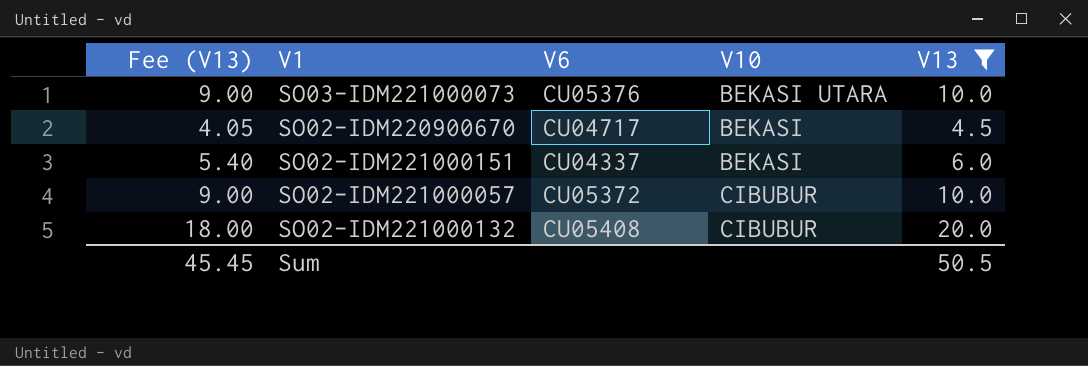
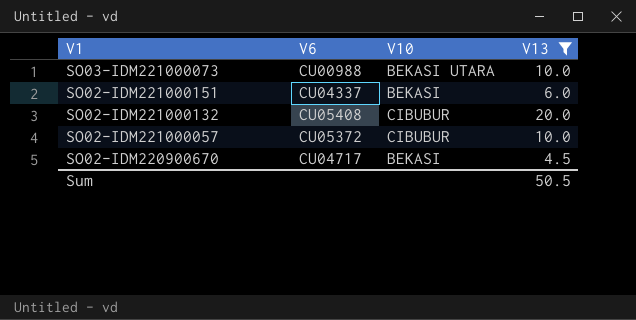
row order: none -> V1 descending
column Fee (V13) | formula: [V13] * 0.9 -> none
SO03-IDM221000073 | V6: CU05376 -> CU00988

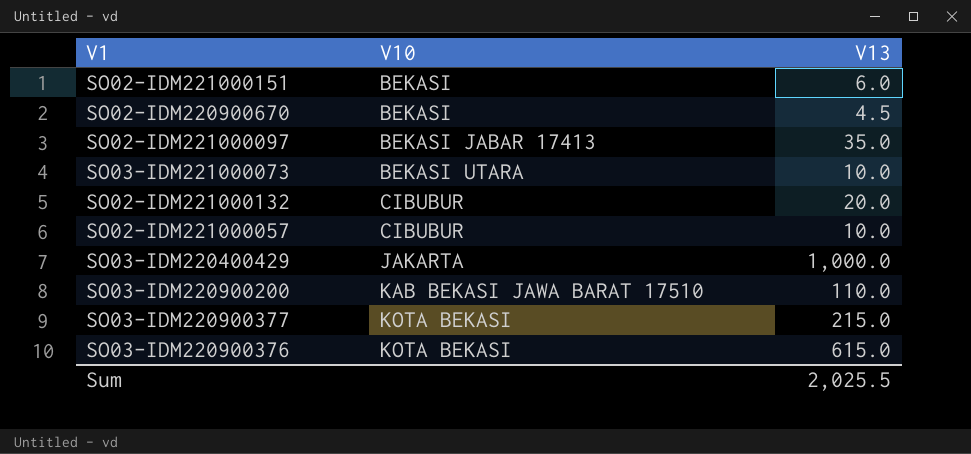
filter: V13 <= 20.0 -> none
row order: V1 descending -> V10 ascending
column V6 | position: 2 -> none
Sum | V13: 50.5 -> 2,025.5

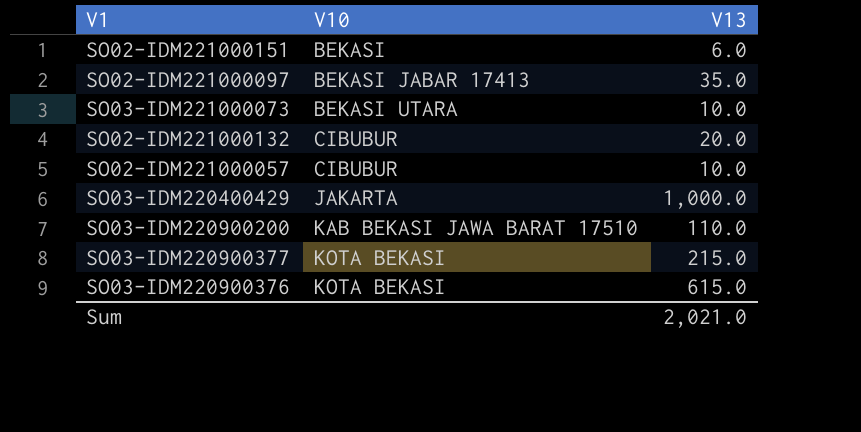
row SO02-IDM220900670: BEKASI | 4.5 -> none
Sum | V13: 2,025.5 -> 2,021.0

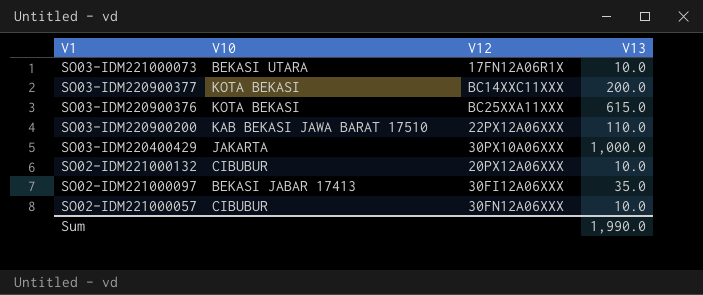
row order: V10 ascending -> V1 descending
column V12 | position: none -> 3
row SO02-IDM221000151: BEKASI | 6.0 -> none
SO03-IDM220900377 | V13: 215.0 -> 200.0
SO02-IDM221000132 | V13: 20.0 -> 10.0
Sum | V13: 2,021.0 -> 1,990.0

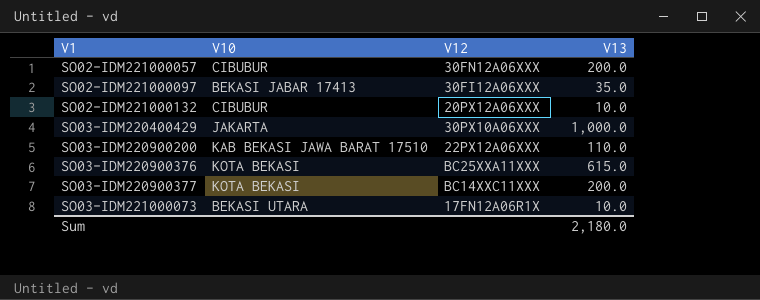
row order: V1 descending -> V1 ascending
SO02-IDM221000057 | V13: 10.0 -> 200.0
Sum | V13: 1,990.0 -> 2,180.0

